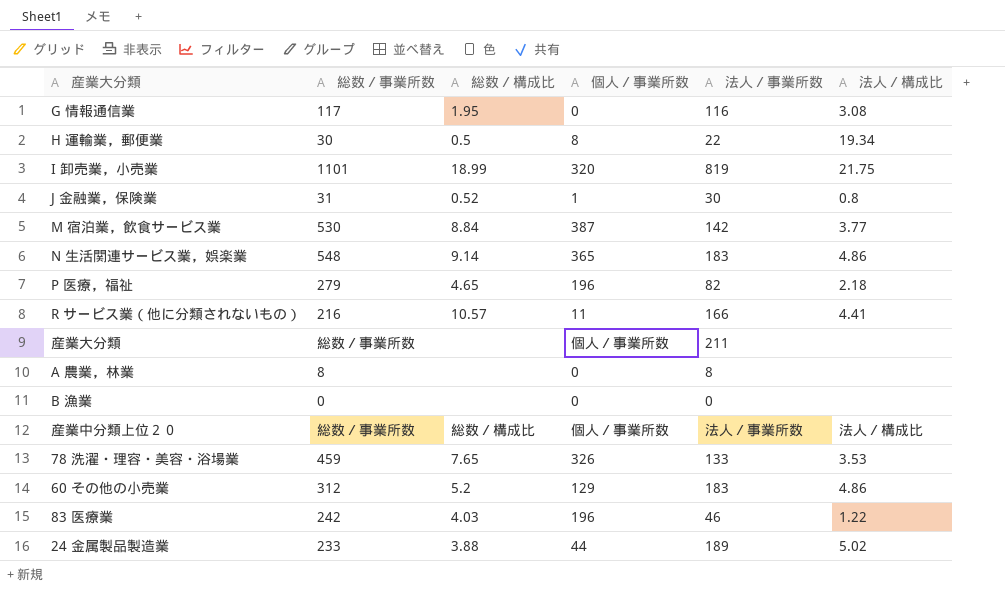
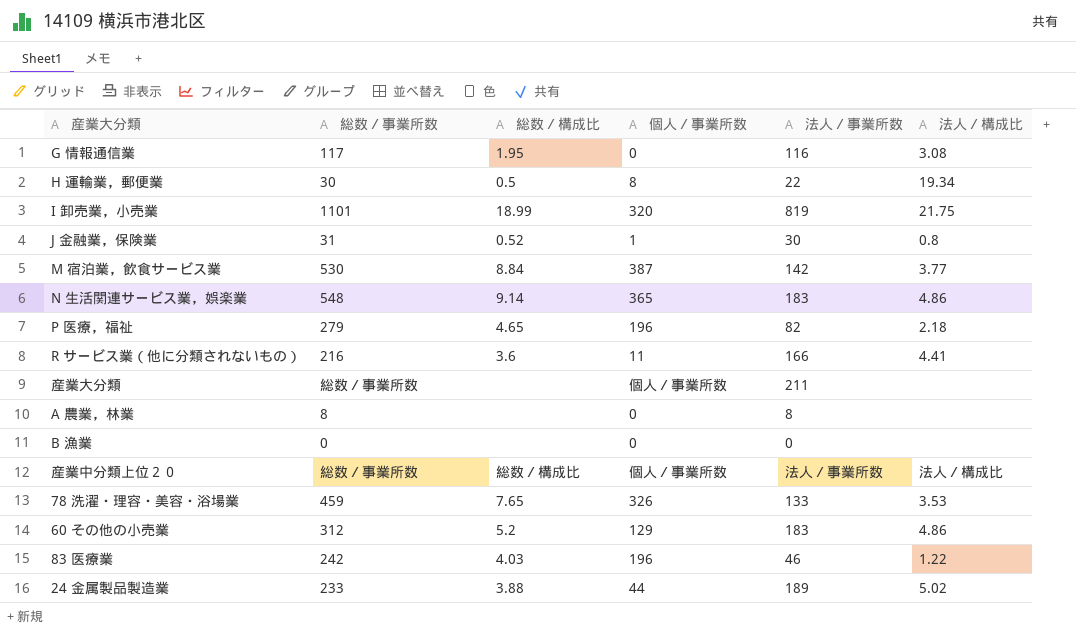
R サービス業（他に分類されないもの） | 総数／構成比: 10.57 -> 3.6

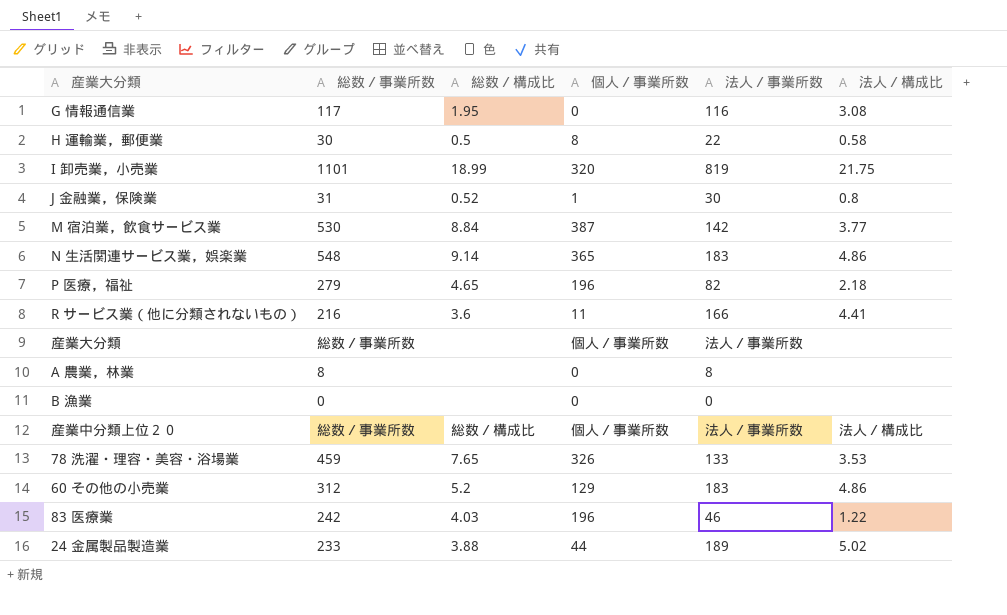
H 運輸業，郵便業 | 法人／構成比: 19.34 -> 0.58
産業大分類 | 法人／事業所数: 211 -> 法人／事業所数

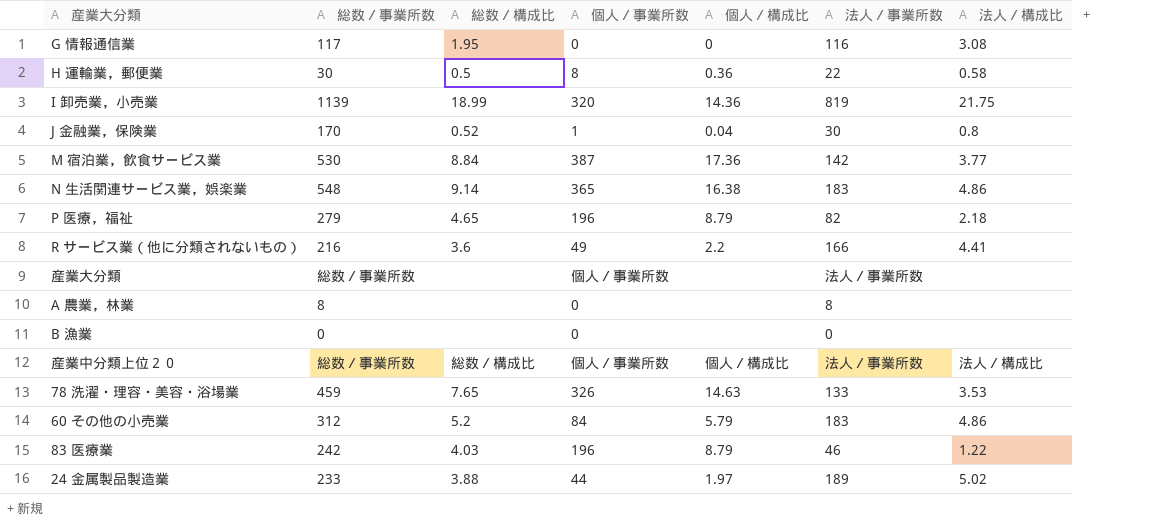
column 個人／構成比 | position: none -> 5
I 卸売業，小売業 | 総数／事業所数: 1101 -> 1139
J 金融業，保険業 | 総数／事業所数: 31 -> 170
R サービス業（他に分類されないもの） | 個人／事業所数: 11 -> 49
60 その他の小売業 | 個人／事業所数: 129 -> 84

